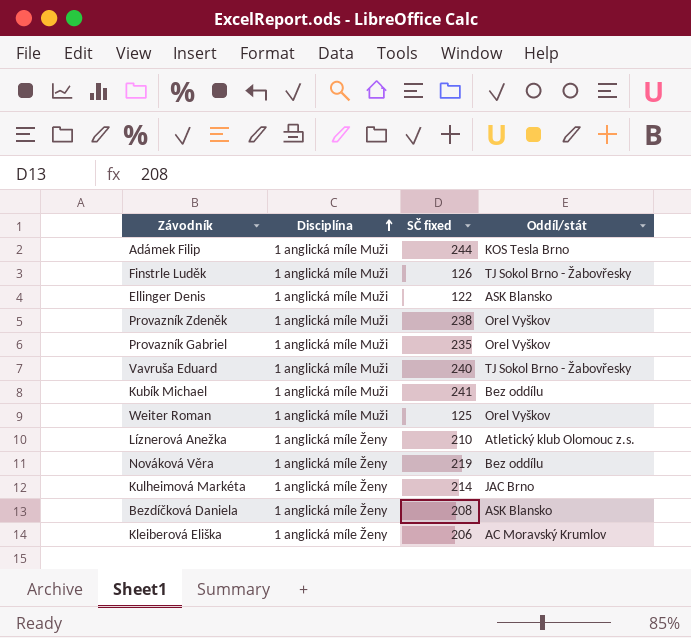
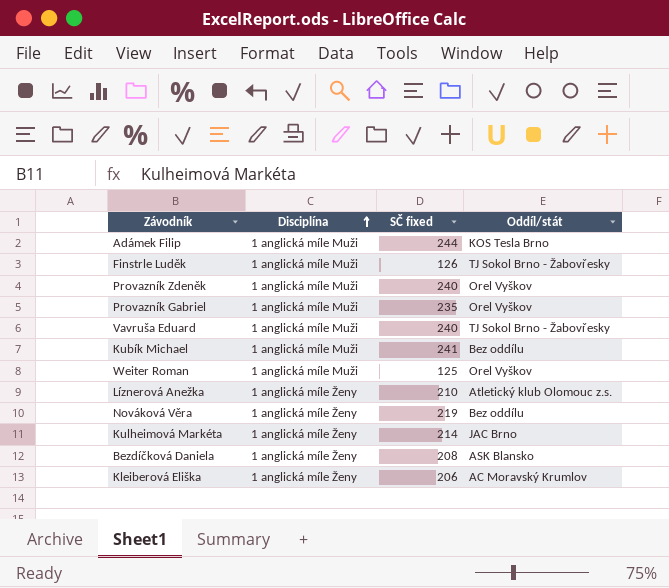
row Ellinger Denis: 1 anglická míle Muži | 122 | ASK Blansko -> none
Provazník Zdeněk | SČ fixed: 238 -> 240

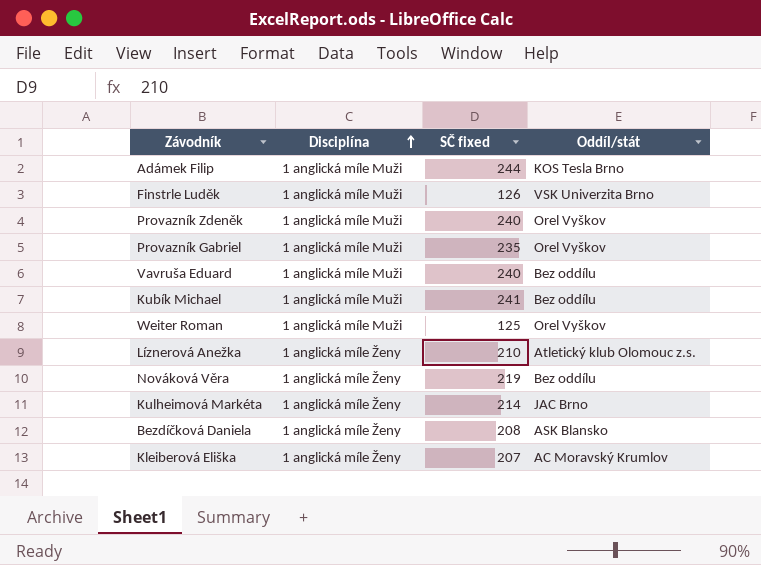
Finstrle Luděk | Oddíl/stát: TJ Sokol Brno - Žabovřesky -> VSK Univerzita Brno
Vavruša Eduard | Oddíl/stát: TJ Sokol Brno - Žabovřesky -> Bez oddílu
Kleiberová Eliška | SČ fixed: 206 -> 207

